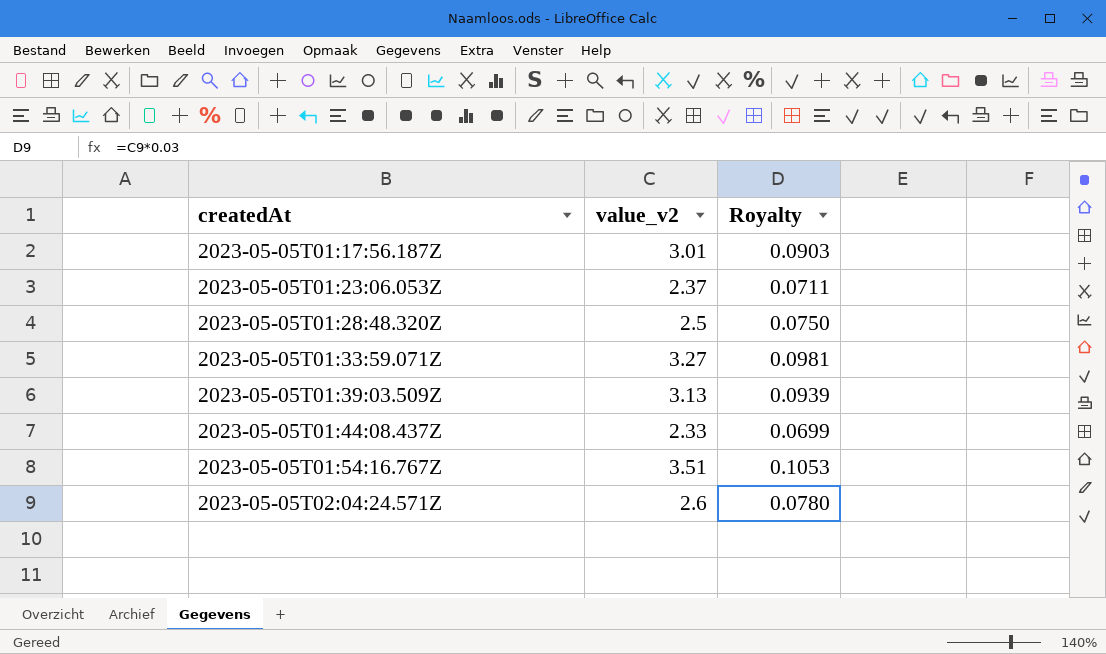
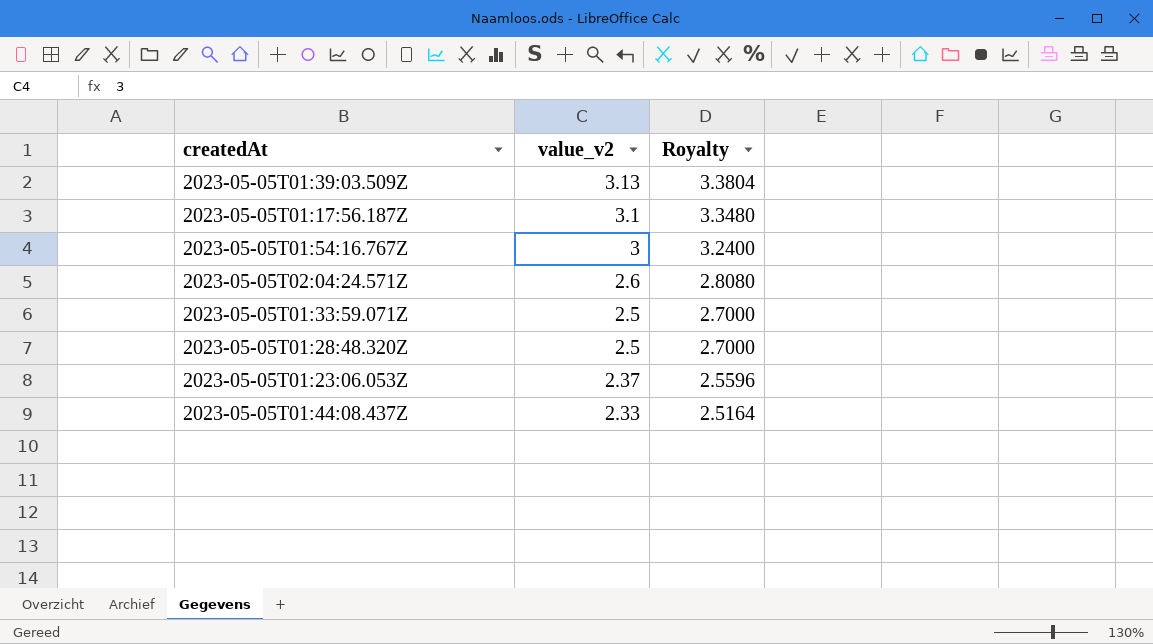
row order: createdAt ascending -> value_v2 descending
column Royalty | formula: [value_v2] * 0.03 -> [value_v2] * 1.08
2023-05-05T01:17:56.187Z | value_v2: 3.01 -> 3.1
2023-05-05T01:54:16.767Z | value_v2: 3.51 -> 3
2023-05-05T01:33:59.071Z | value_v2: 3.27 -> 2.5

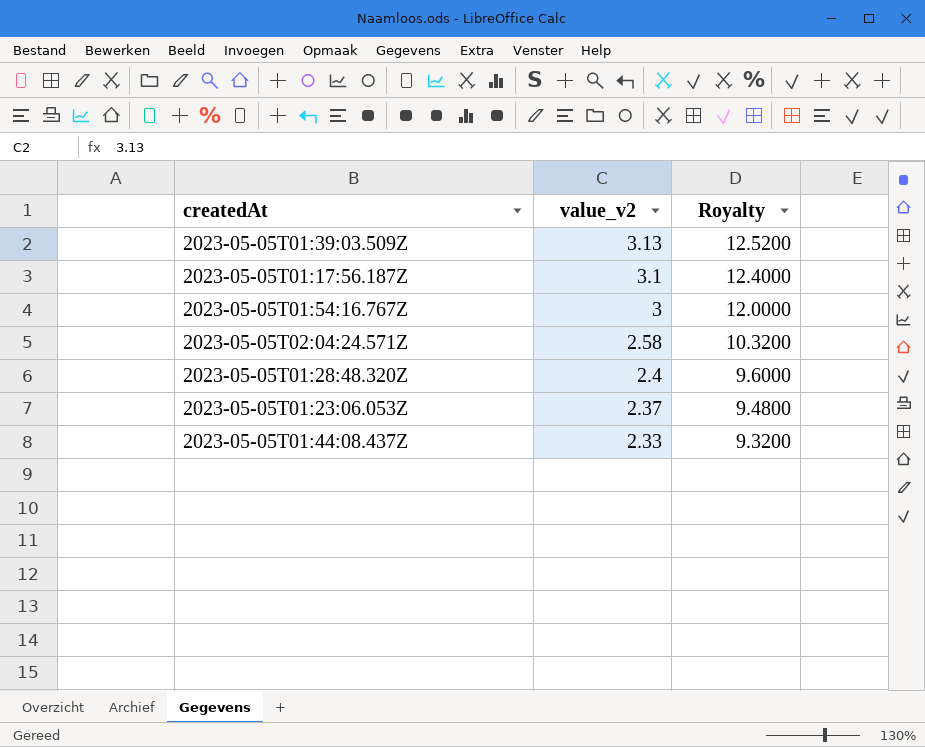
column Royalty | formula: [value_v2] * 1.08 -> [value_v2] * 4
row 2023-05-05T01:33:59.071Z: 2.5 | 2.7000 -> none
2023-05-05T02:04:24.571Z | value_v2: 2.6 -> 2.58
2023-05-05T01:28:48.320Z | value_v2: 2.5 -> 2.4

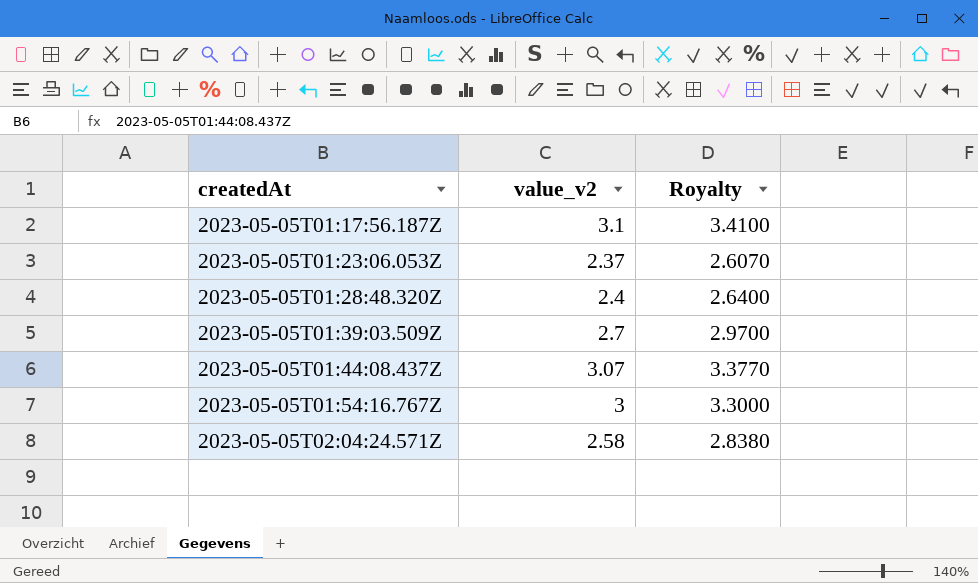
row order: value_v2 descending -> createdAt ascending
column Royalty | formula: [value_v2] * 4 -> [value_v2] * 1.1
2023-05-05T01:39:03.509Z | value_v2: 3.13 -> 2.7
2023-05-05T01:44:08.437Z | value_v2: 2.33 -> 3.07

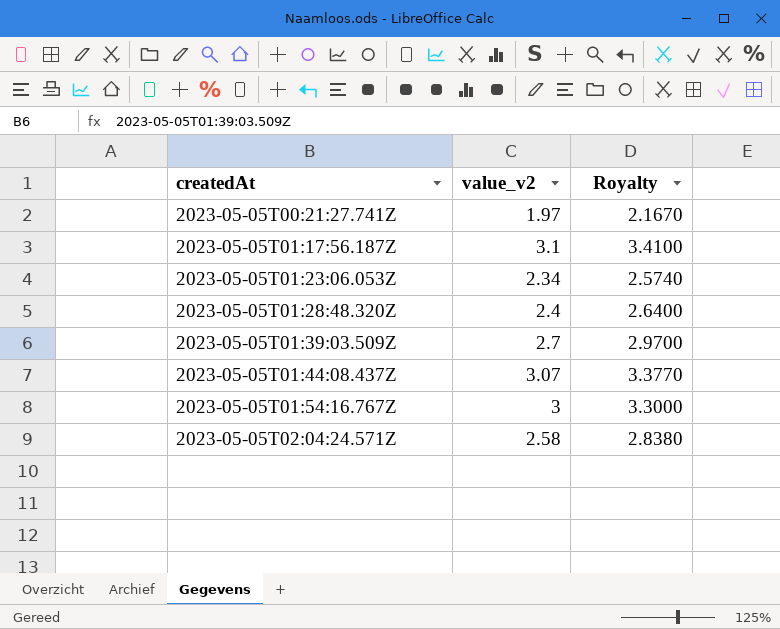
row 2023-05-05T00:21:27.741Z: none -> 1.97 | 2.1670
2023-05-05T01:23:06.053Z | value_v2: 2.37 -> 2.34
2023-05-05T01:23:06.053Z | Royalty: 2.6070 -> 2.5740

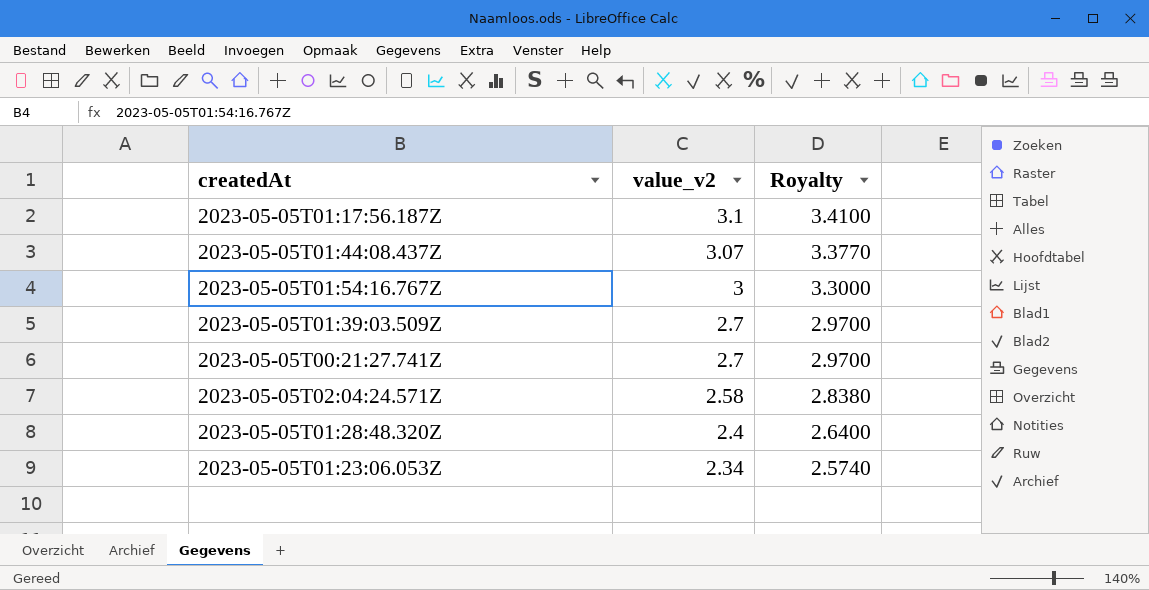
row order: createdAt ascending -> value_v2 descending
2023-05-05T00:21:27.741Z | value_v2: 1.97 -> 2.7
2023-05-05T00:21:27.741Z | Royalty: 2.1670 -> 2.9700

